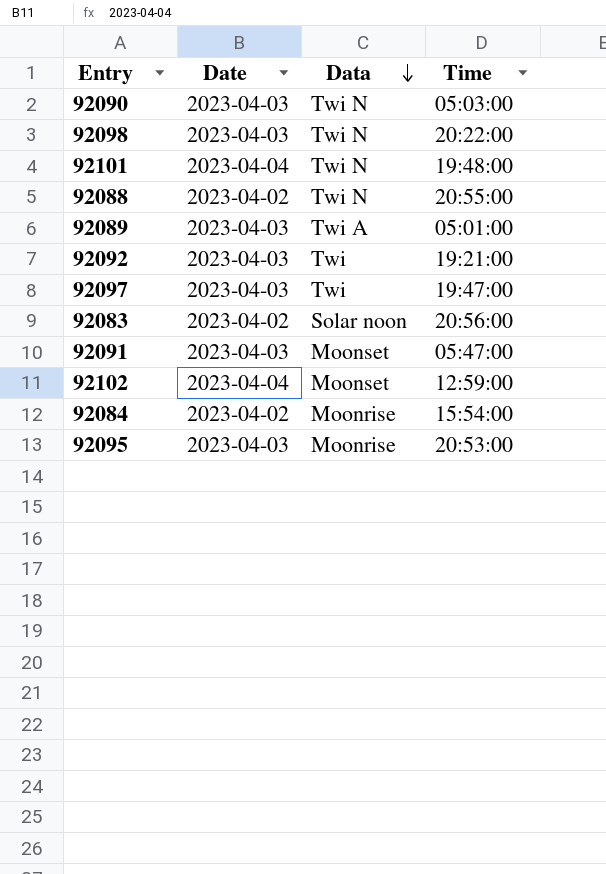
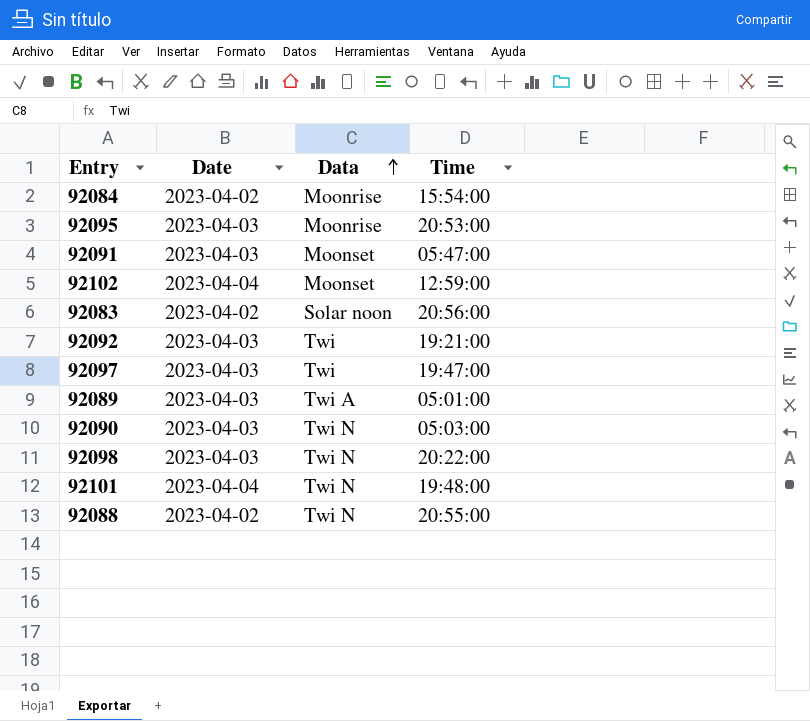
row order: Data descending -> Data ascending

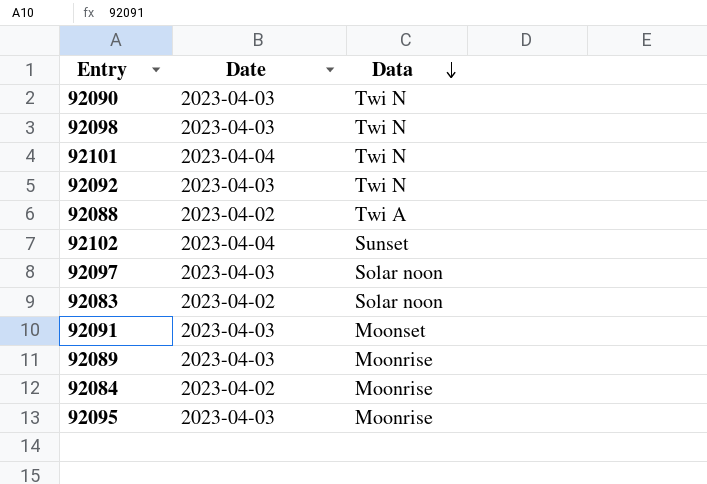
row order: Data ascending -> Data descending
column Time | position: 4 -> none
92092 | Data: Twi -> Twi N
92088 | Data: Twi N -> Twi A
92102 | Data: Moonset -> Sunset
92097 | Data: Twi -> Solar noon
92089 | Data: Twi A -> Moonrise

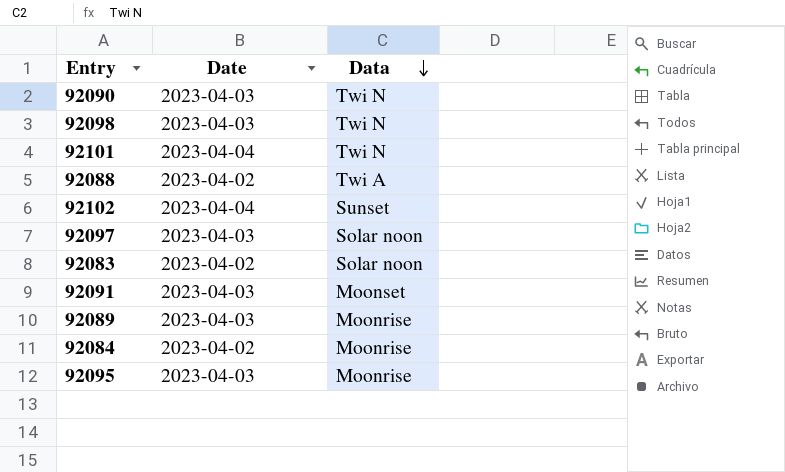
row 92092: 2023-04-03 | Twi N -> none

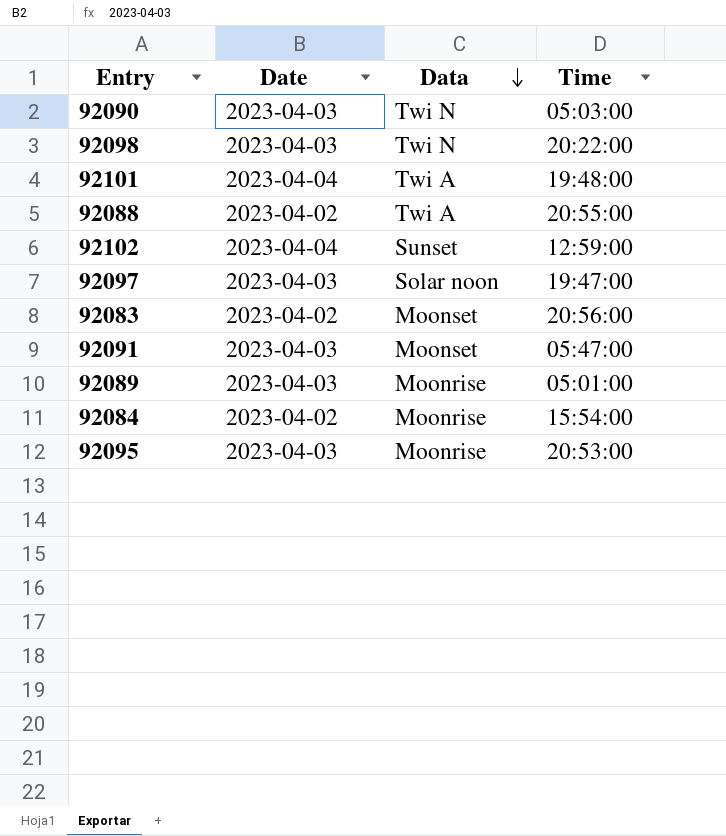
column Time | position: none -> 4
92101 | Data: Twi N -> Twi A
92083 | Data: Solar noon -> Moonset

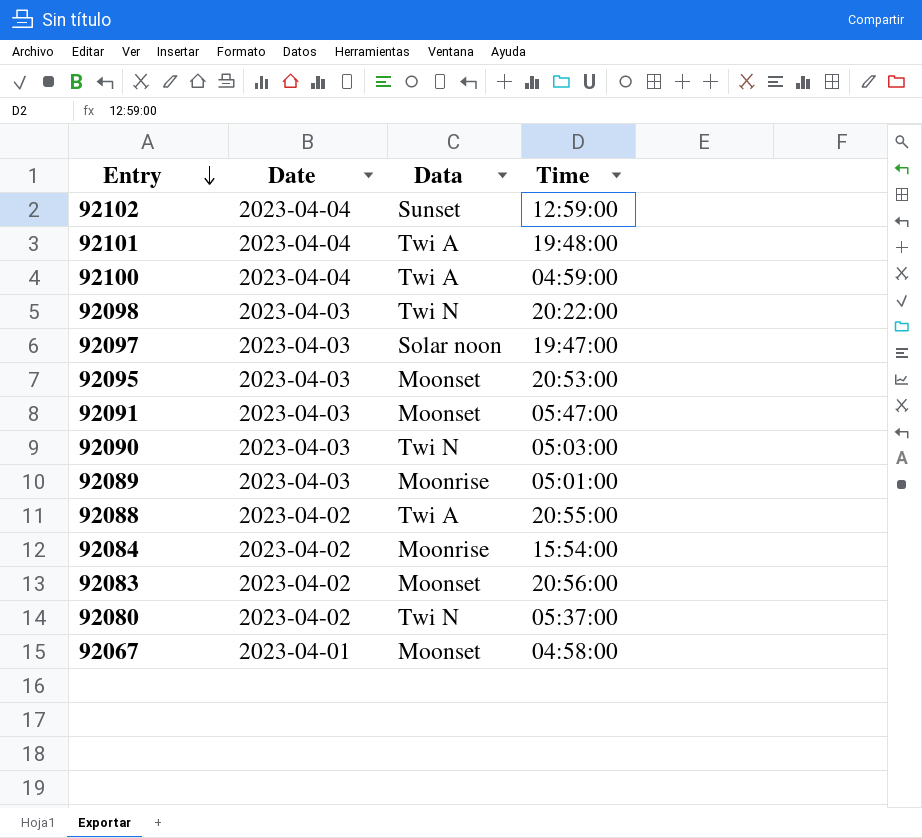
row order: Data descending -> Entry descending
row 92100: none -> 2023-04-04 | Twi A | 04:59:00
92095 | Data: Moonrise -> Moonset
row 92080: none -> 2023-04-02 | Twi N | 05:37:00
row 92067: none -> 2023-04-01 | Moonset | 04:58:00

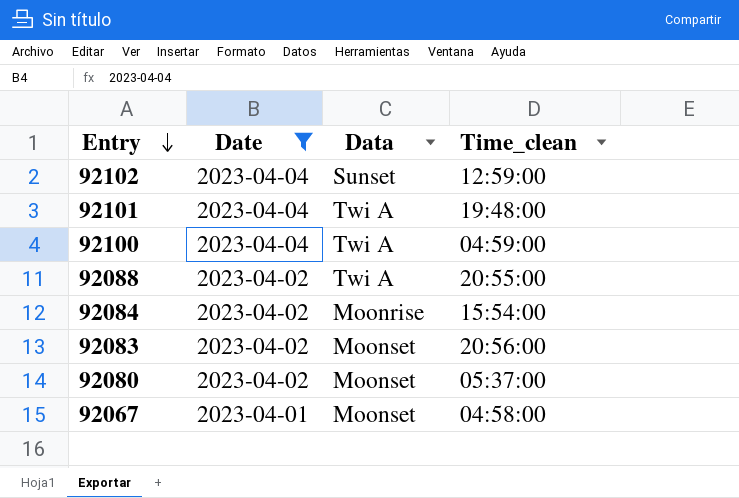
filter: none -> Date != 2023-04-03
column name: Time -> Time_clean
92080 | Data: Twi N -> Moonset

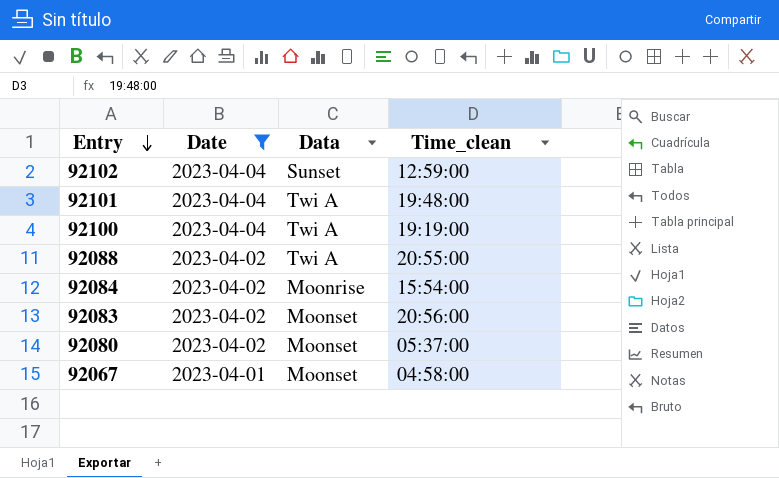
92100 | Time_clean: 04:59:00 -> 19:19:00

